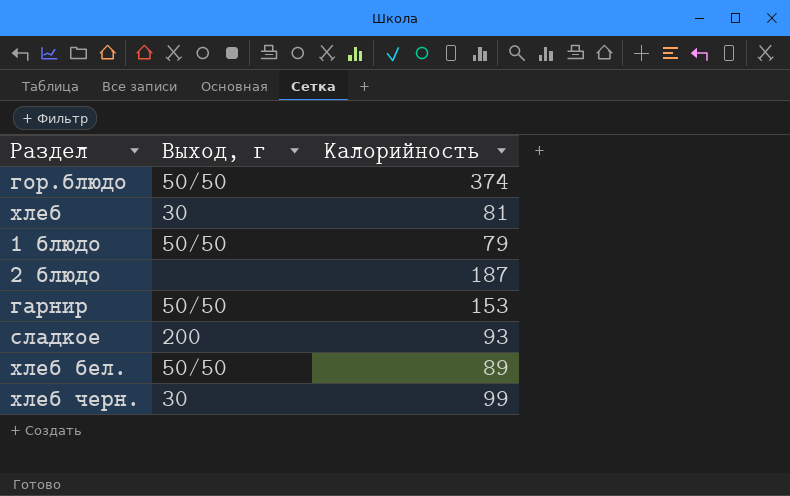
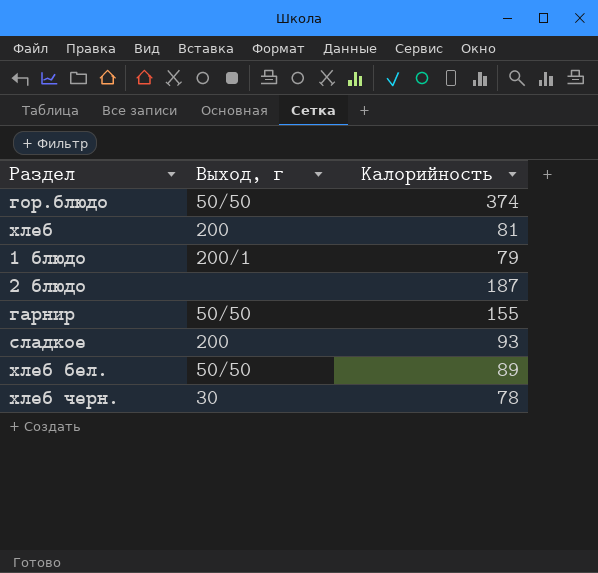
хлеб | Выход, г: 30 -> 200
1 блюдо | Выход, г: 50/50 -> 200/1
гарнир | Калорийность: 153 -> 155
хлеб черн. | Калорийность: 99 -> 78

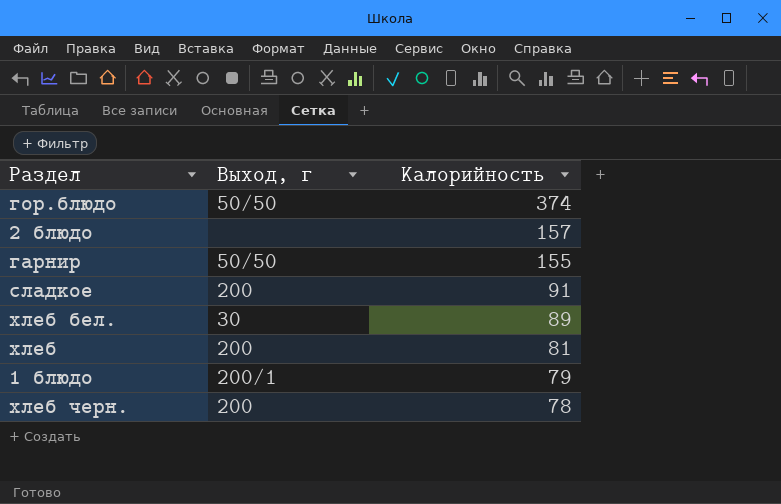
row order: none -> Калорийность descending
2 блюдо | Калорийность: 187 -> 157
сладкое | Калорийность: 93 -> 91
хлеб бел. | Выход, г: 50/50 -> 30
хлеб черн. | Выход, г: 30 -> 200

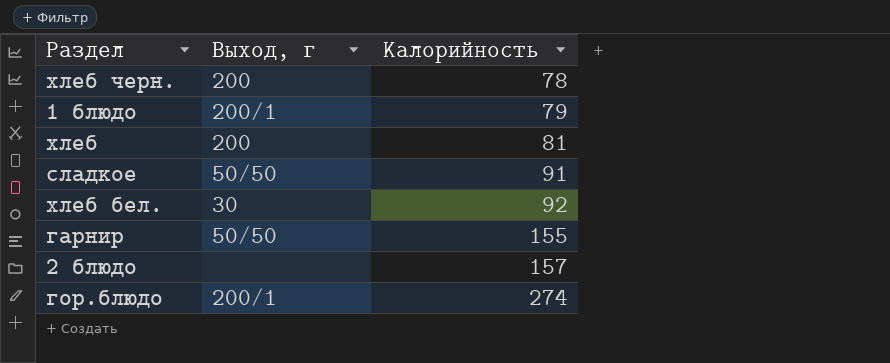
row order: Калорийность descending -> Калорийность ascending
сладкое | Выход, г: 200 -> 50/50
хлеб бел. | Калорийность: 89 -> 92
гор.блюдо | Выход, г: 50/50 -> 200/1
гор.блюдо | Калорийность: 374 -> 274

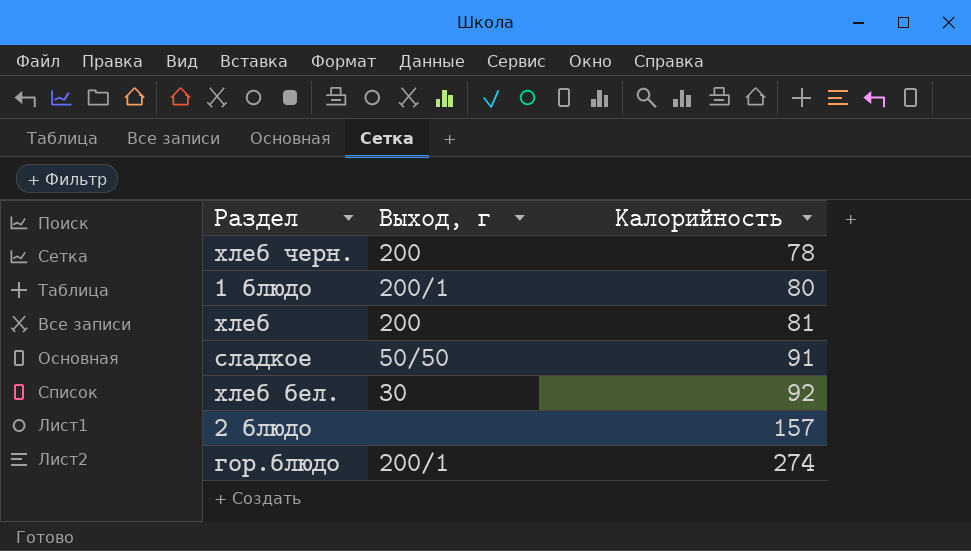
row гарнир: 50/50 | 155 -> none
1 блюдо | Калорийность: 79 -> 80

